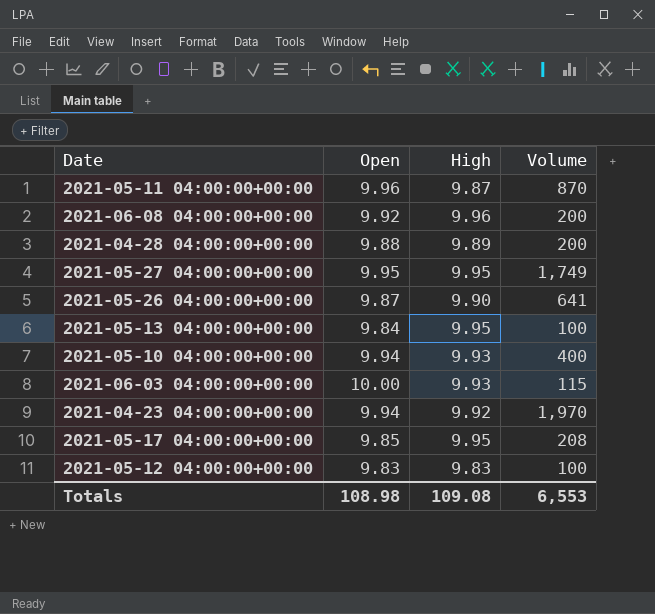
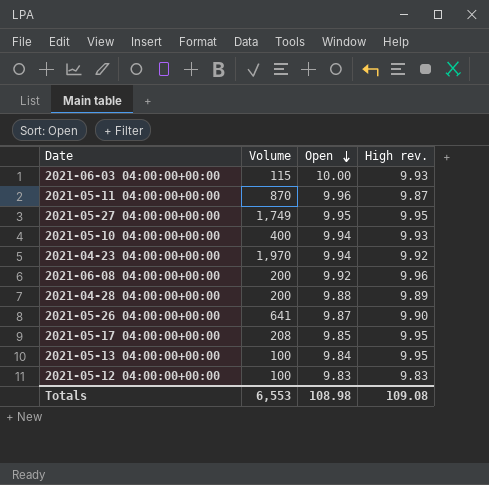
row order: none -> Open descending
column Volume | position: 4 -> 2
column name: High -> High rev.

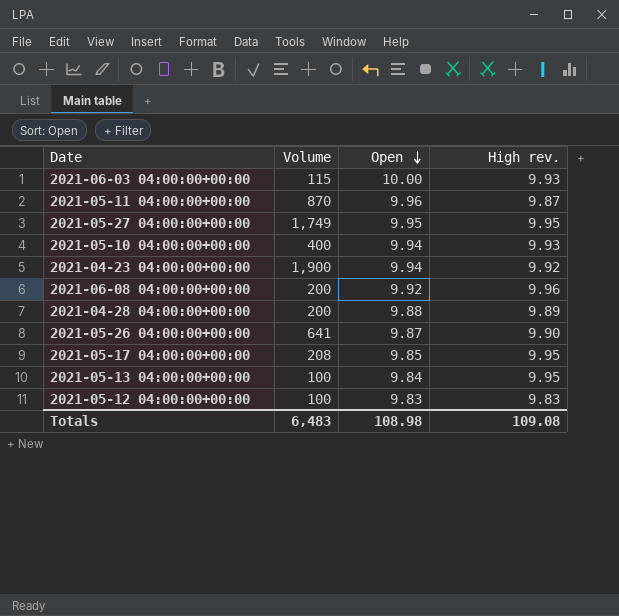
2021-04-23 04:00:00+00:00 | Volume: 1,970 -> 1,900
Totals | Volume: 6,553 -> 6,483

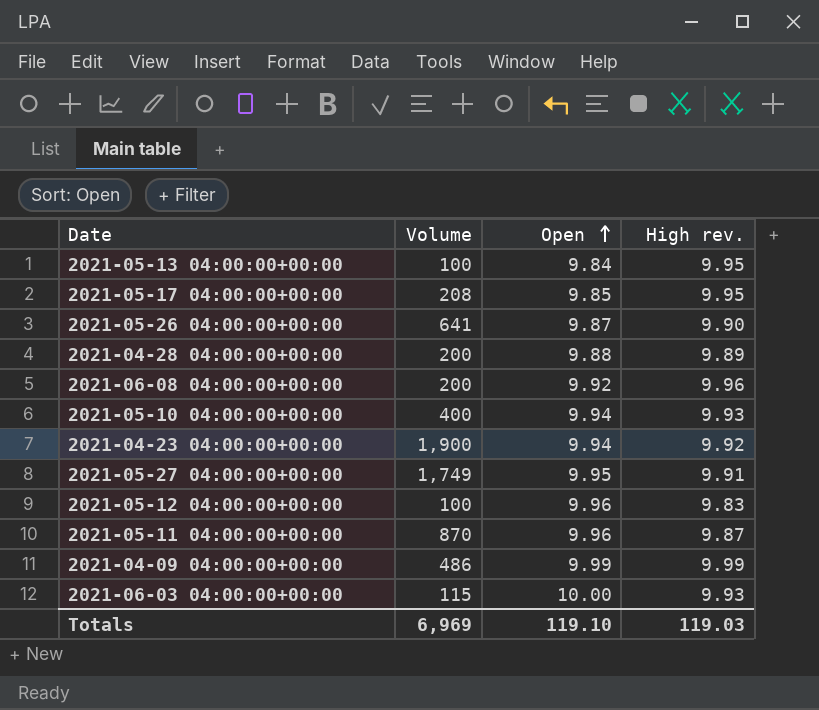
row order: Open descending -> Open ascending
2021-05-27 04:00:00+00:00 | High rev.: 9.95 -> 9.91
2021-05-12 04:00:00+00:00 | Open: 9.83 -> 9.96
row 2021-04-09 04:00:00+00:00: none -> 486 | 9.99 | 9.99
Totals | Volume: 6,483 -> 6,969
Totals | Open: 108.98 -> 119.10
Totals | High rev.: 109.08 -> 119.03

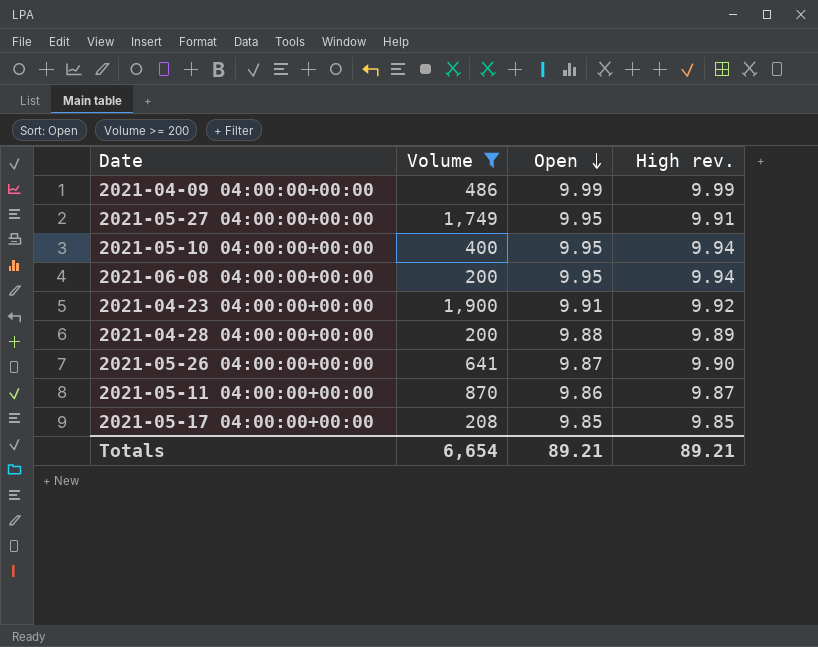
filter: none -> Volume >= 200
row order: Open ascending -> Open descending
2021-05-10 04:00:00+00:00 | Open: 9.94 -> 9.95
2021-05-10 04:00:00+00:00 | High rev.: 9.93 -> 9.94
2021-06-08 04:00:00+00:00 | Open: 9.92 -> 9.95
2021-06-08 04:00:00+00:00 | High rev.: 9.96 -> 9.94
2021-04-23 04:00:00+00:00 | Open: 9.94 -> 9.91
2021-05-11 04:00:00+00:00 | Open: 9.96 -> 9.86
2021-05-17 04:00:00+00:00 | High rev.: 9.95 -> 9.85
Totals | Volume: 6,969 -> 6,654
Totals | Open: 119.10 -> 89.21
Totals | High rev.: 119.03 -> 89.21

